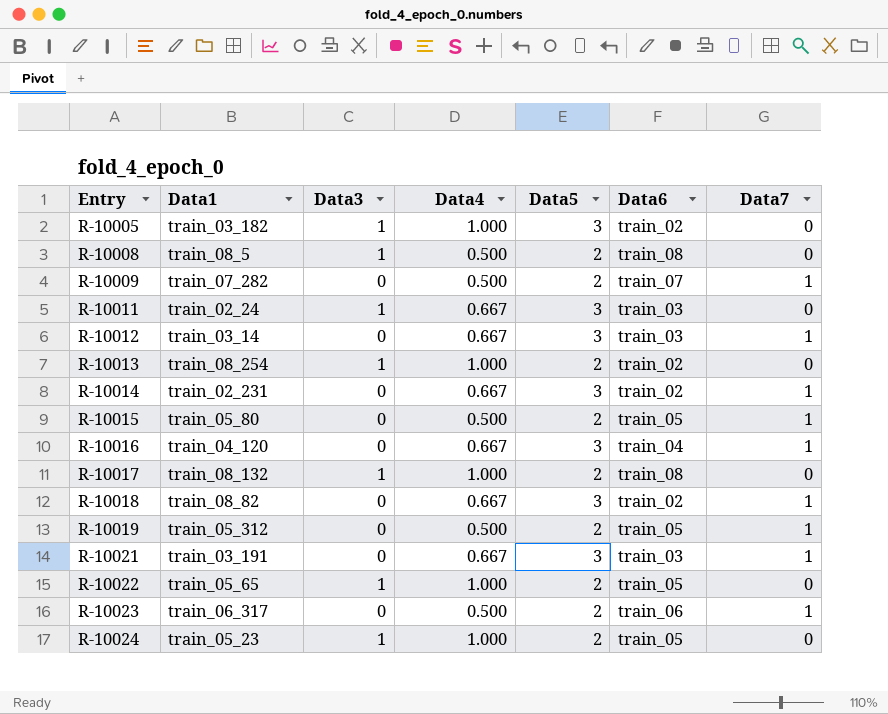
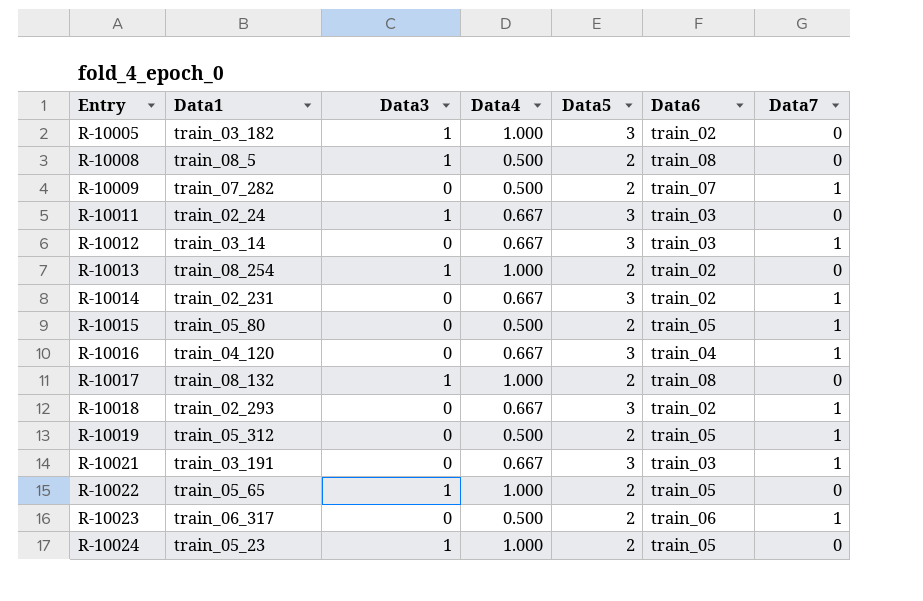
R-10018 | Data1: train_08_82 -> train_02_293

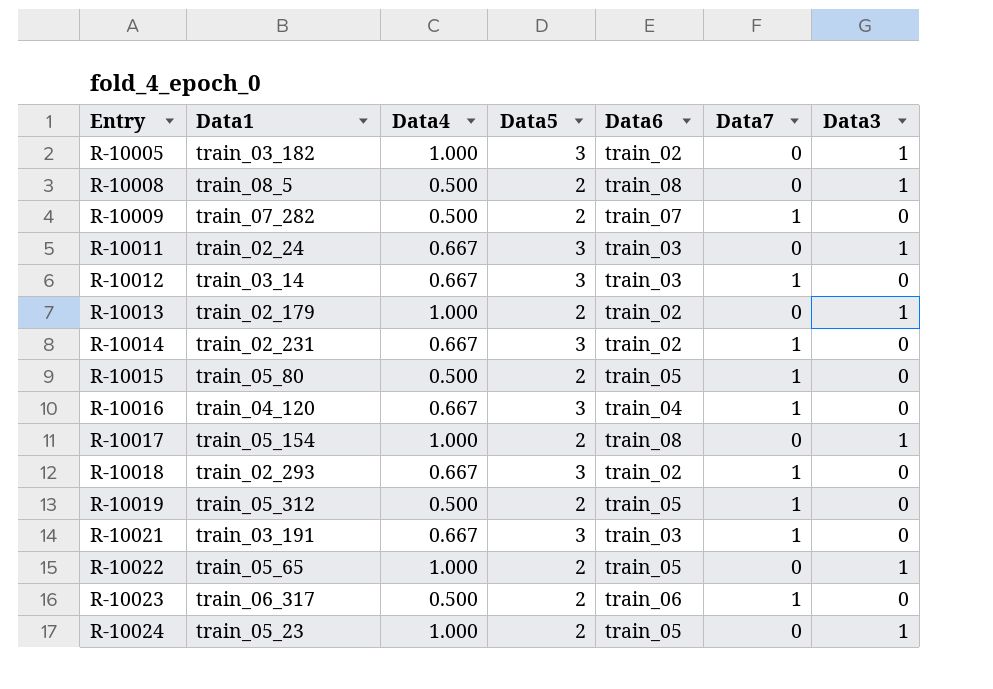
column Data3 | position: 3 -> 7
R-10013 | Data1: train_08_254 -> train_02_179
R-10017 | Data1: train_08_132 -> train_05_154

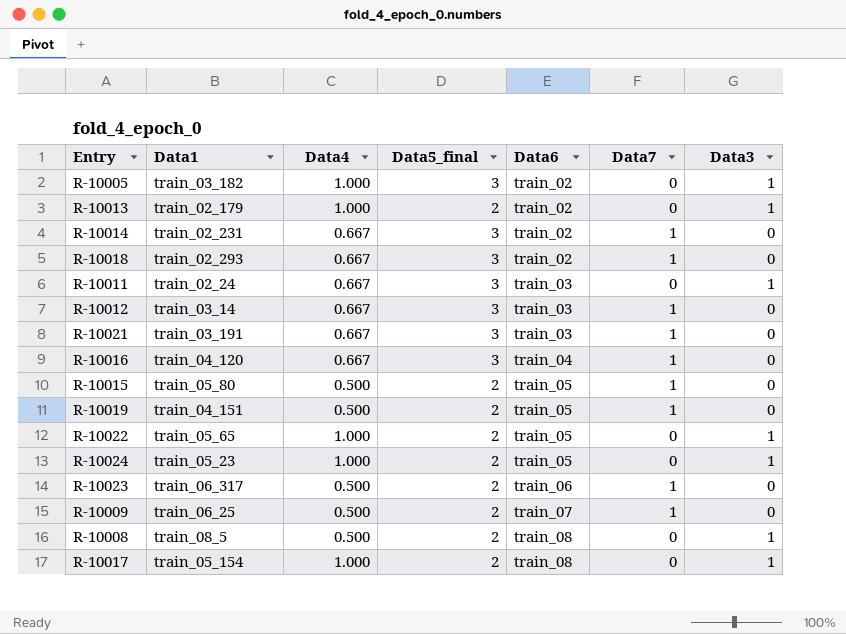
row order: Entry ascending -> Data6 ascending
column name: Data5 -> Data5_final
R-10019 | Data1: train_05_312 -> train_04_151
R-10009 | Data1: train_07_282 -> train_06_25

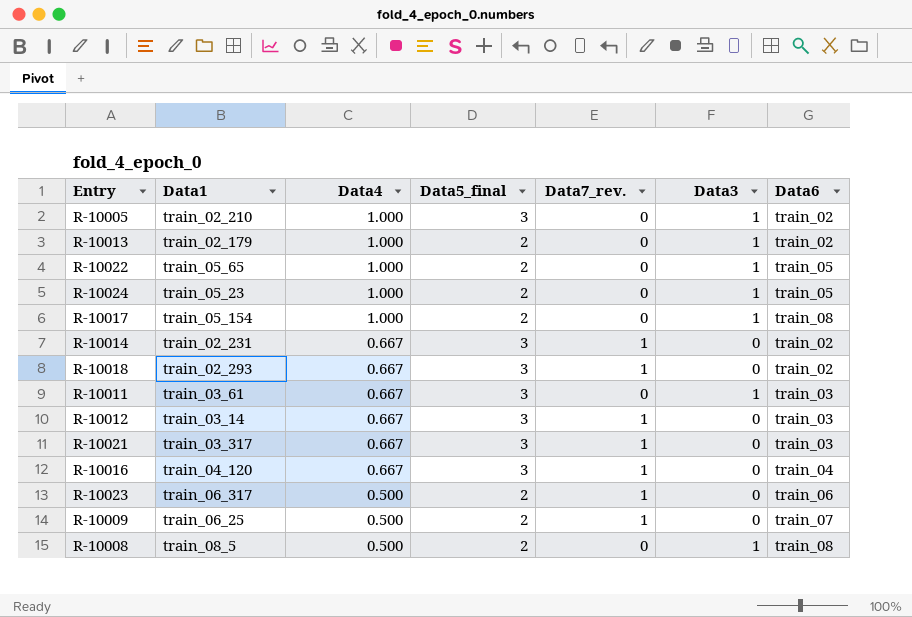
row order: Data6 ascending -> Data4 descending
column name: Data7 -> Data7_rev.
column Data6 | position: 5 -> 7
row R-10015: train_05_80 | 0.500 | 2 | train_05 | 1 | 0 -> none
row R-10019: train_04_151 | 0.500 | 2 | train_05 | 1 | 0 -> none
R-10005 | Data1: train_03_182 -> train_02_210
R-10011 | Data1: train_02_24 -> train_03_61
R-10021 | Data1: train_03_191 -> train_03_317

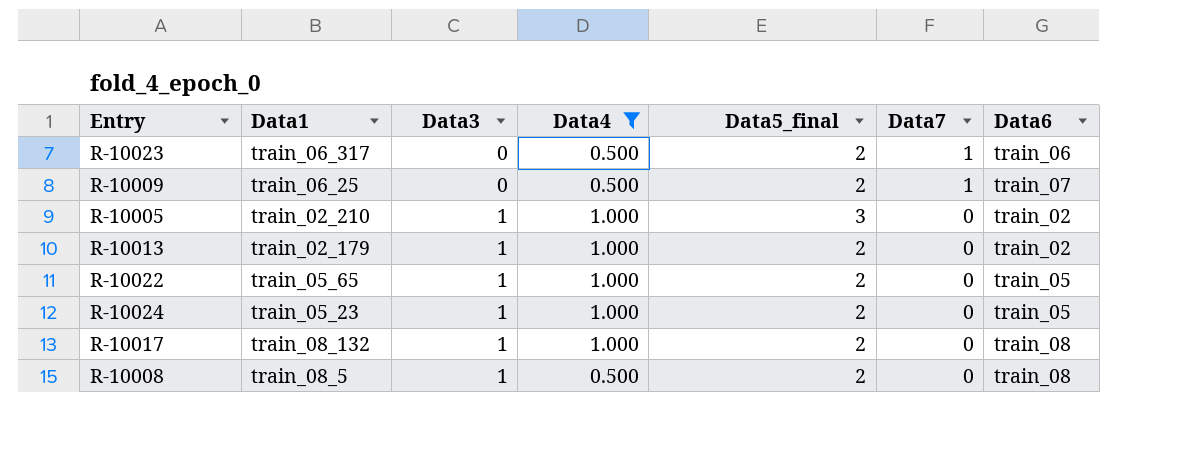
filter: none -> Data4 != 0.667
row order: Data4 descending -> Data3 ascending
column Data3 | position: 6 -> 3
column name: Data7_rev. -> Data7
R-10017 | Data1: train_05_154 -> train_08_132

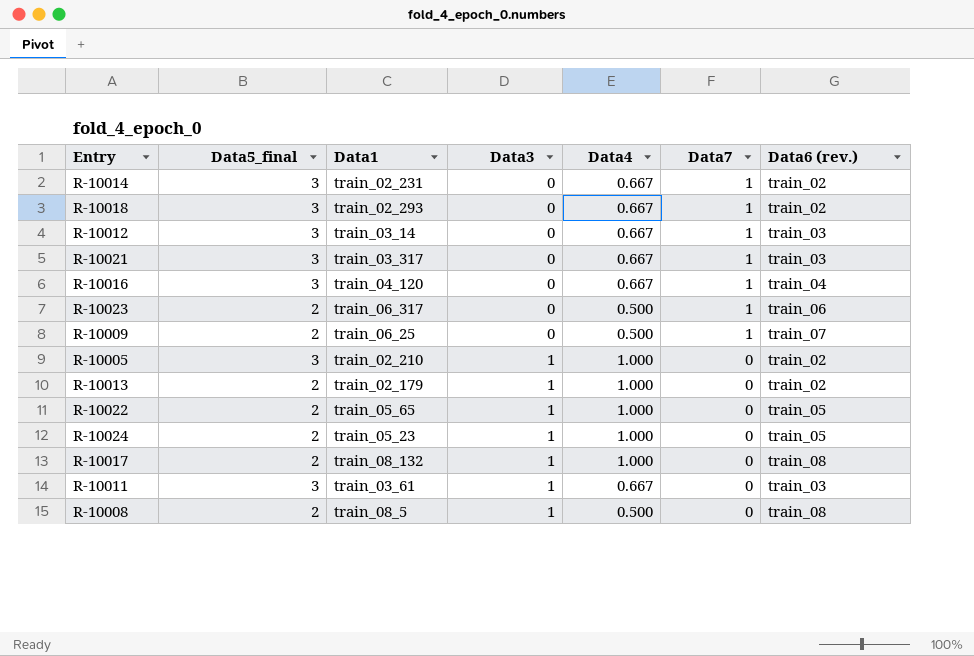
filter: Data4 != 0.667 -> none
column Data5_final | position: 5 -> 2
column name: Data6 -> Data6 (rev.)

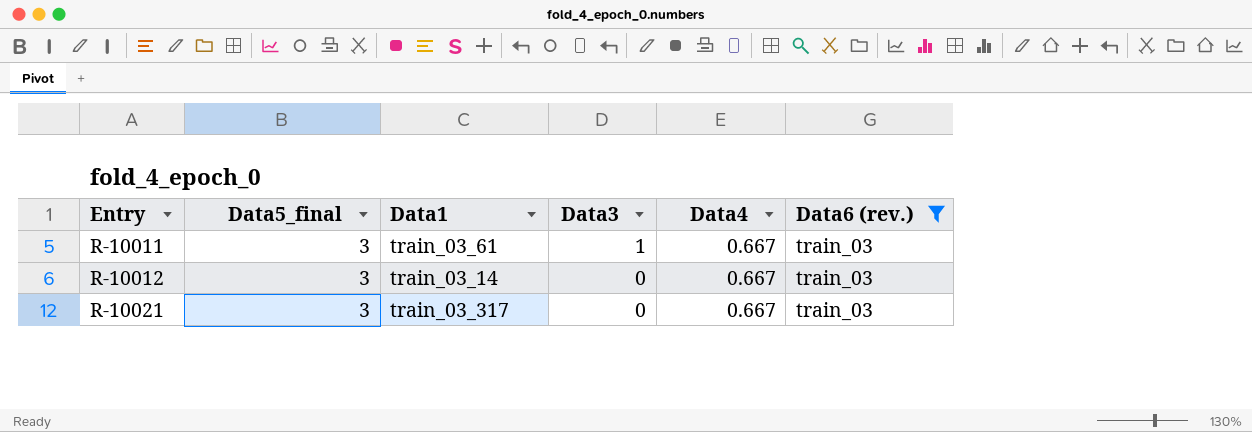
filter: none -> Data6 (rev.) = train_03
row order: Data3 ascending -> Entry ascending
column Data7 | position: 6 -> none

